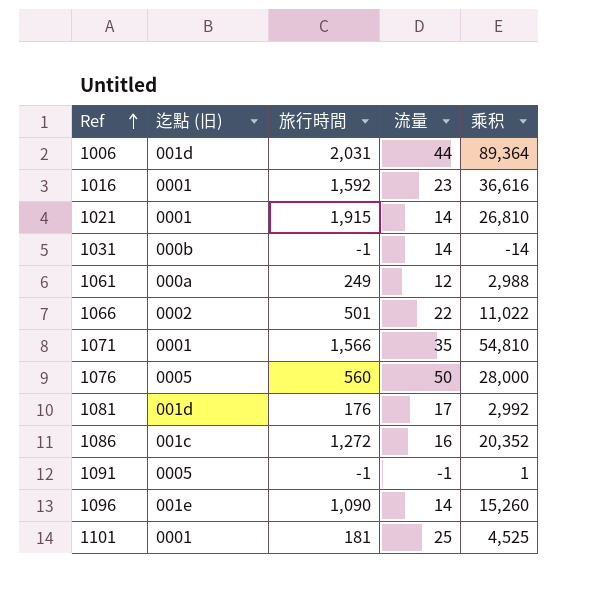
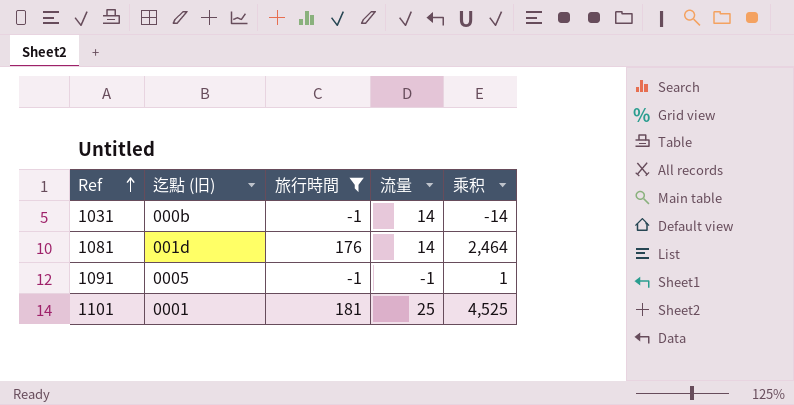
filter: none -> 旅行時間 <= 181
1081 | 流量: 17 -> 14
1081 | 乘积: 2,992 -> 2,464

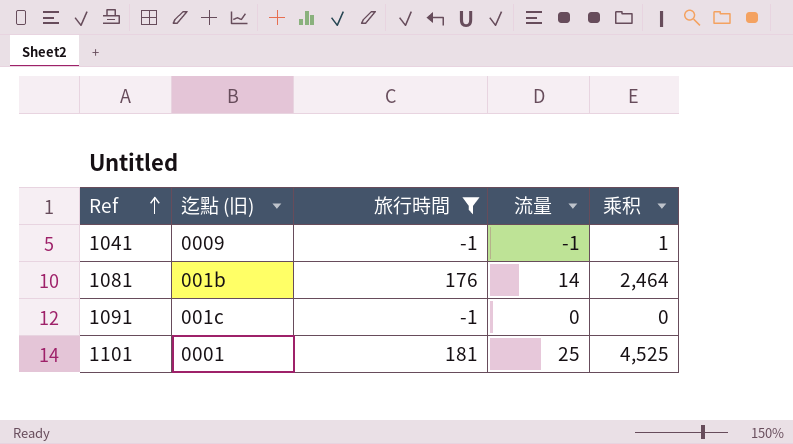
row 1031: 000b | -1 | 14 | -14 -> none
row 1041: none -> 0009 | -1 | -1 | 1
1081 | 迄點 (旧): 001d -> 001b
1091 | 迄點 (旧): 0005 -> 001c
1091 | 流量: -1 -> 0
1091 | 乘积: 1 -> 0

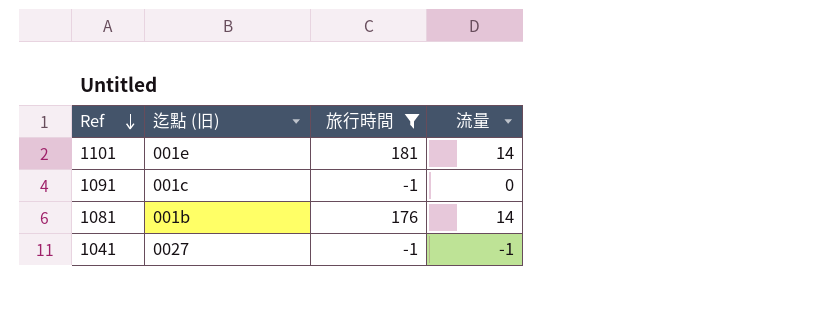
row order: Ref ascending -> Ref descending
column 乘积 | formula: [旅行時間] * [流量] -> none
1101 | 迄點 (旧): 0001 -> 001e
1101 | 流量: 25 -> 14
1041 | 迄點 (旧): 0009 -> 0027

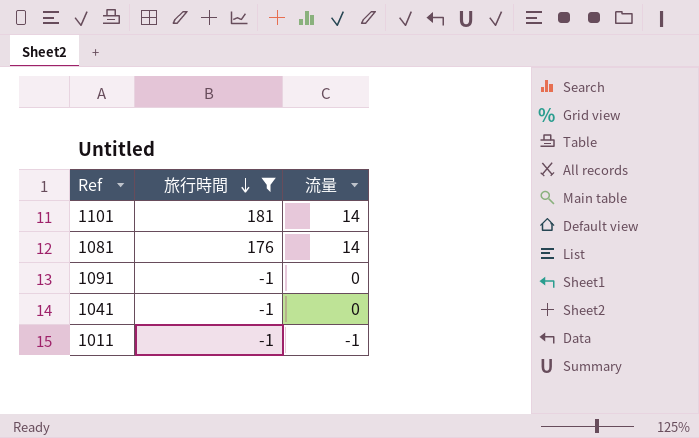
row order: Ref descending -> 旅行時間 descending
column 迄點 (旧) | position: 2 -> none
1041 | 流量: -1 -> 0
row 1011: none -> -1 | -1

